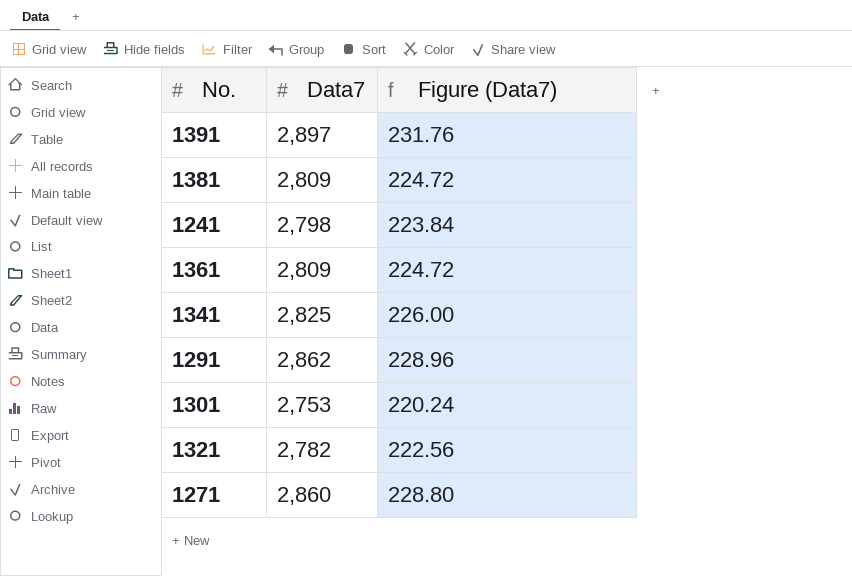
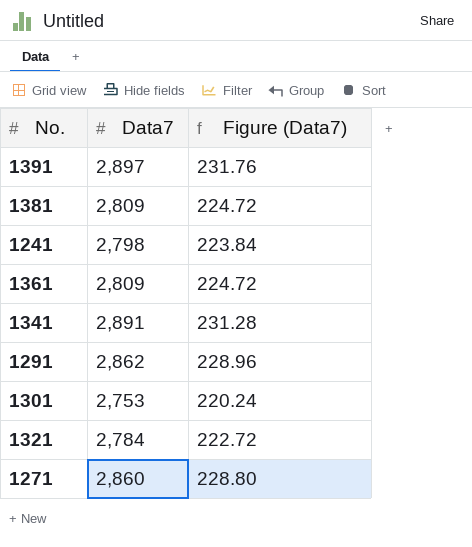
1341 | Data7: 2,825 -> 2,891
1341 | Figure (Data7): 226.00 -> 231.28
1321 | Data7: 2,782 -> 2,784
1321 | Figure (Data7): 222.56 -> 222.72

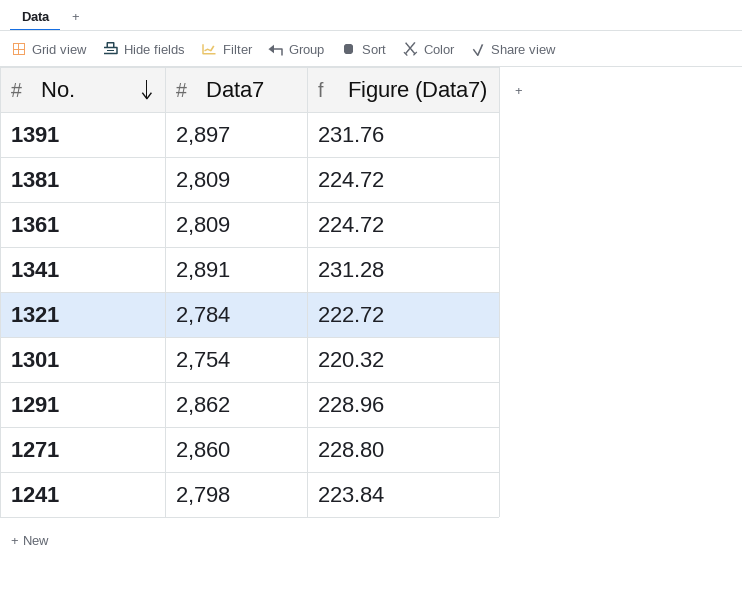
row order: none -> No. descending
1301 | Data7: 2,753 -> 2,754
1301 | Figure (Data7): 220.24 -> 220.32

